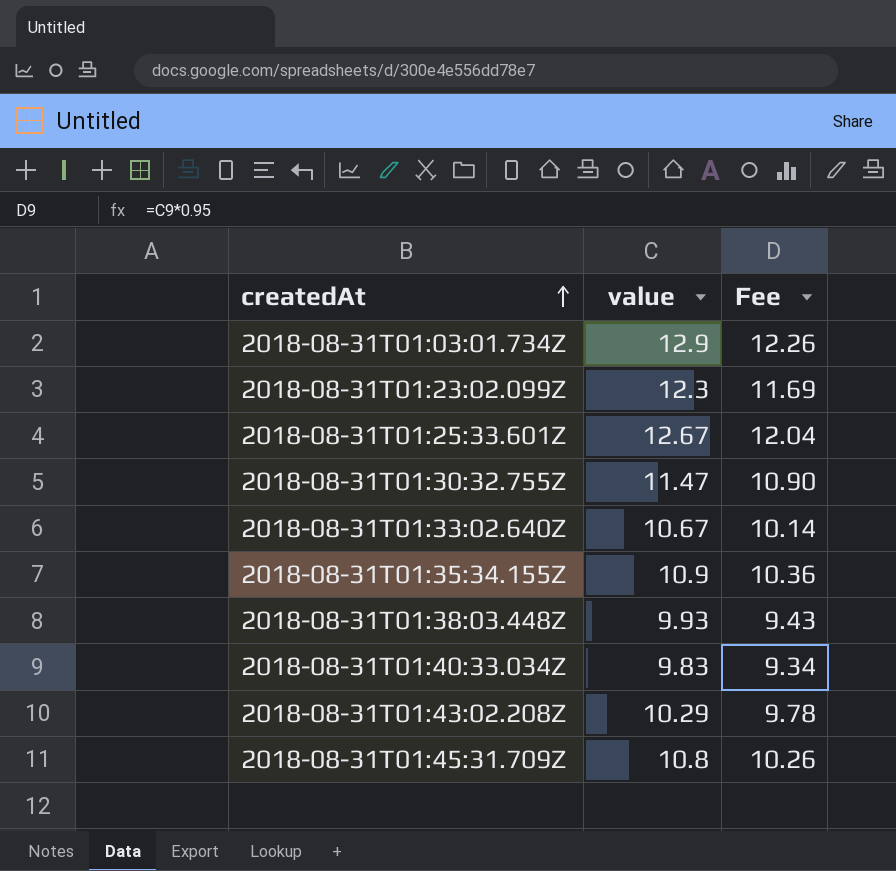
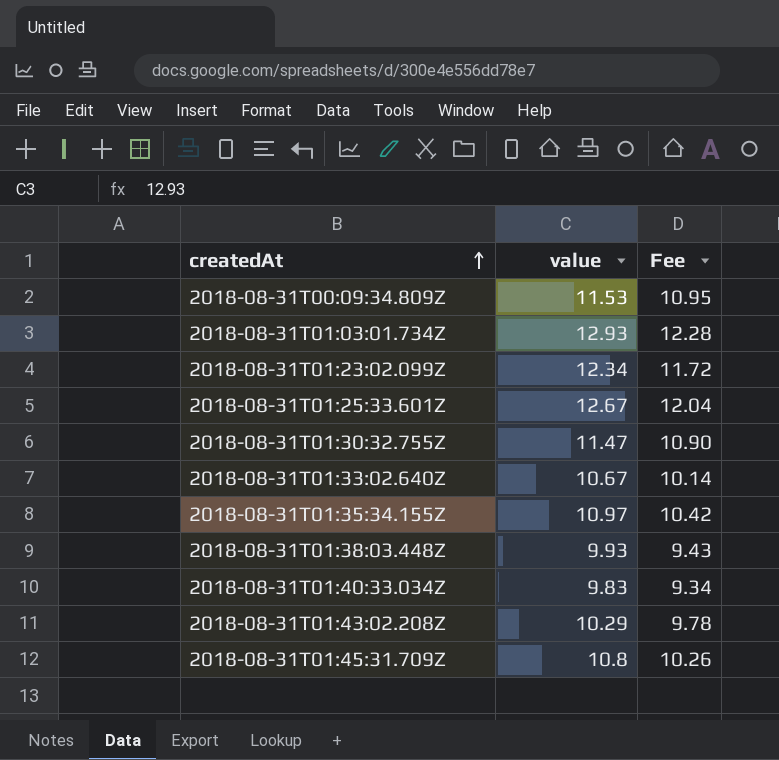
row 2018-08-31T00:09:34.809Z: none -> 11.53 | 10.95
2018-08-31T01:03:01.734Z | value: 12.9 -> 12.93
2018-08-31T01:03:01.734Z | Fee: 12.26 -> 12.28
2018-08-31T01:23:02.099Z | value: 12.3 -> 12.34
2018-08-31T01:23:02.099Z | Fee: 11.69 -> 11.72
2018-08-31T01:35:34.155Z | value: 10.9 -> 10.97
2018-08-31T01:35:34.155Z | Fee: 10.36 -> 10.42

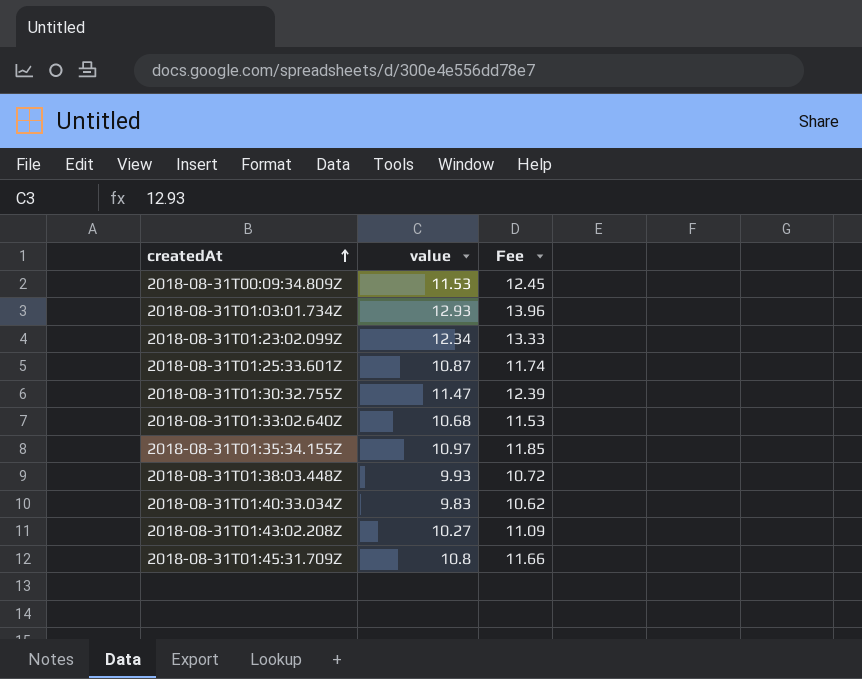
column Fee | formula: [value] * 0.95 -> [value] * 1.08
2018-08-31T01:25:33.601Z | value: 12.67 -> 10.87
2018-08-31T01:33:02.640Z | value: 10.67 -> 10.68
2018-08-31T01:43:02.208Z | value: 10.29 -> 10.27

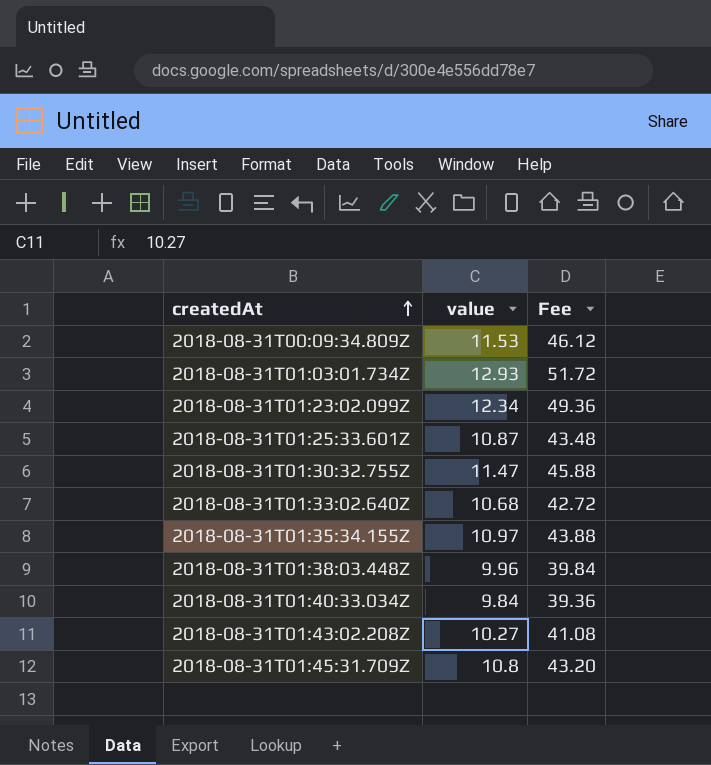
column Fee | formula: [value] * 1.08 -> [value] * 4
2018-08-31T01:38:03.448Z | value: 9.93 -> 9.96
2018-08-31T01:40:33.034Z | value: 9.83 -> 9.84

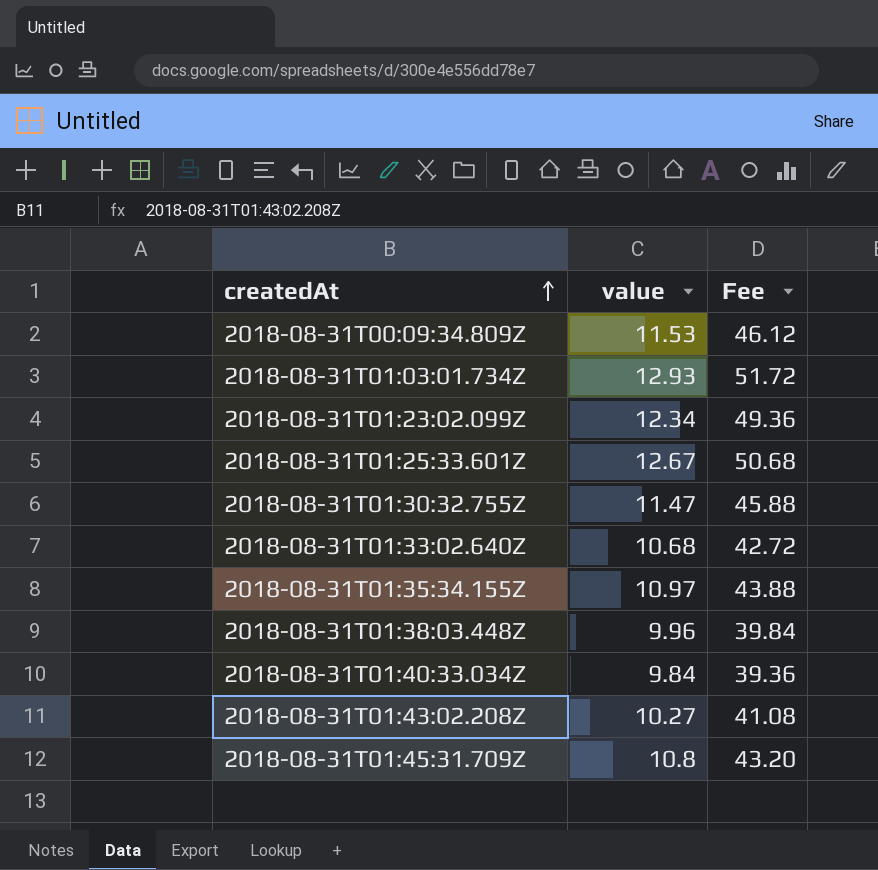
2018-08-31T01:25:33.601Z | value: 10.87 -> 12.67
2018-08-31T01:25:33.601Z | Fee: 43.48 -> 50.68

